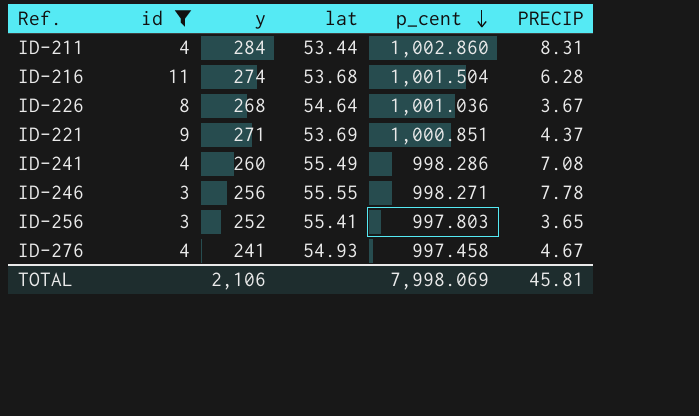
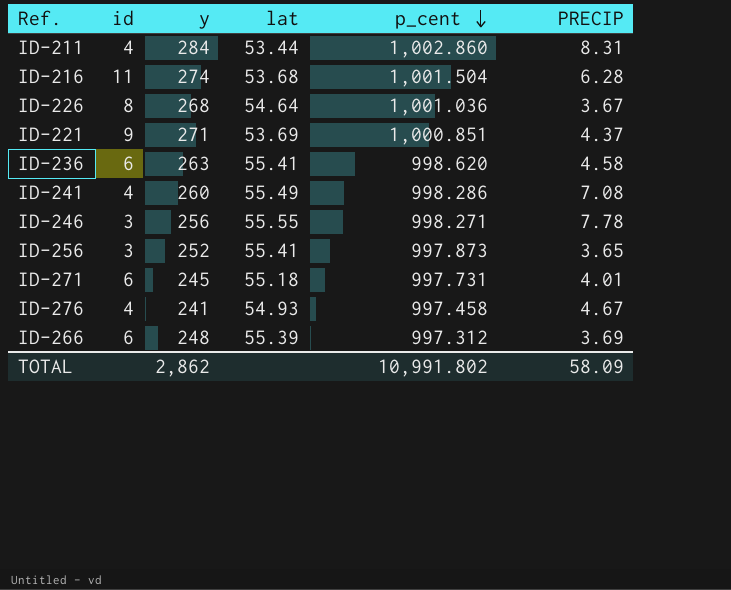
filter: id != 6 -> none
ID-256 | p_cent: 997.803 -> 997.873
TOTAL | y: 2,106 -> 2,862
TOTAL | p_cent: 7,998.069 -> 10,991.802
TOTAL | PRECIP: 45.81 -> 58.09

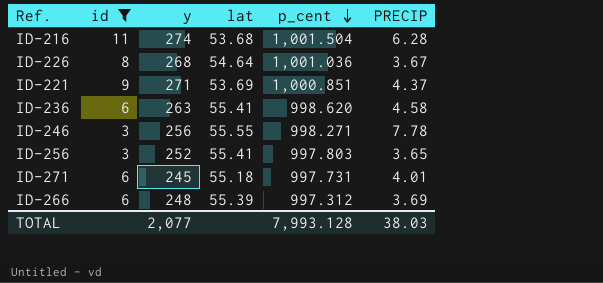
filter: none -> id != 4
ID-256 | p_cent: 997.873 -> 997.803
TOTAL | y: 2,862 -> 2,077
TOTAL | p_cent: 10,991.802 -> 7,993.128
TOTAL | PRECIP: 58.09 -> 38.03

